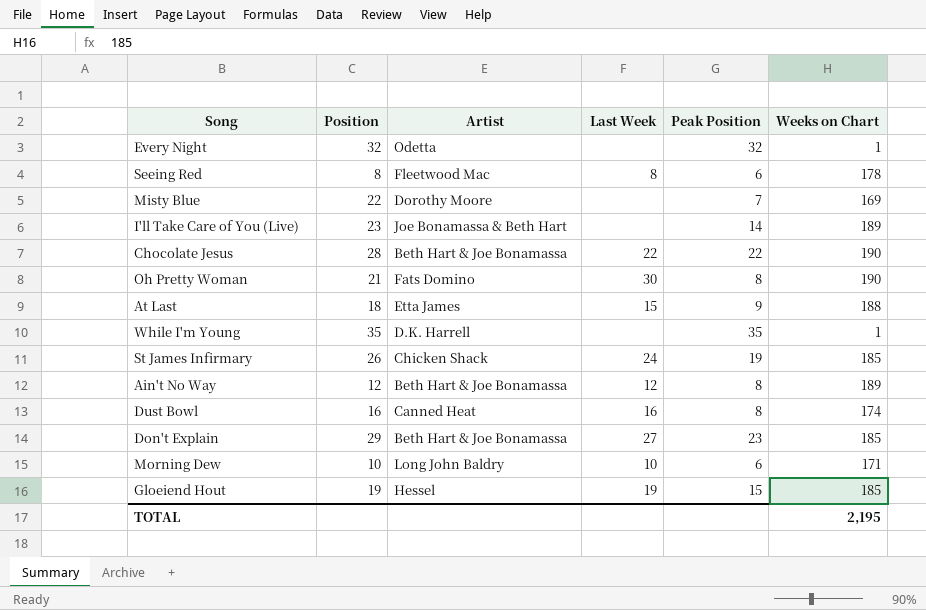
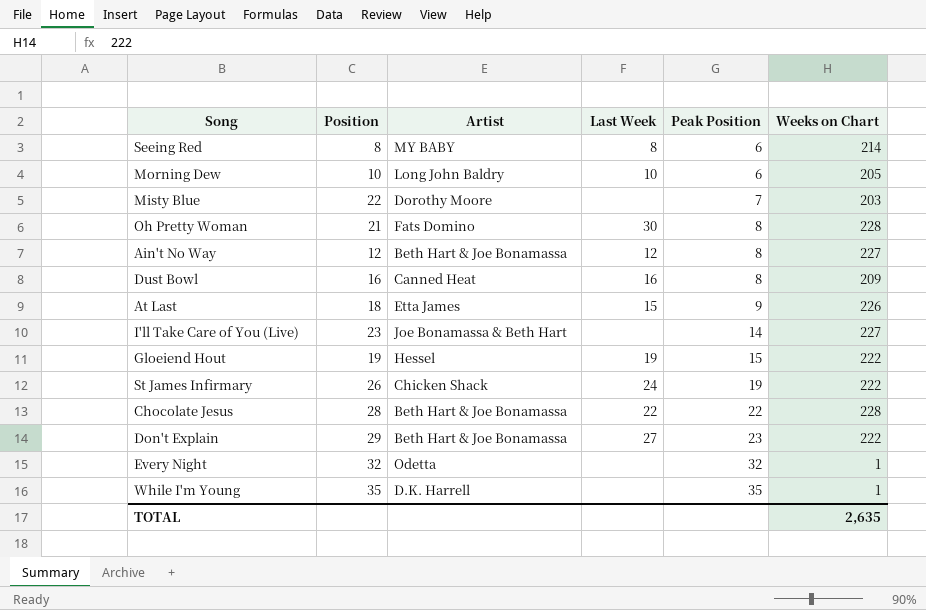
row order: none -> Peak Position ascending
Seeing Red | Artist: Fleetwood Mac -> MY BABY
Seeing Red | Weeks on Chart: 178 -> 214
Morning Dew | Weeks on Chart: 171 -> 205
Misty Blue | Weeks on Chart: 169 -> 203
Oh Pretty Woman | Weeks on Chart: 190 -> 228
Ain't No Way | Weeks on Chart: 189 -> 227
Dust Bowl | Weeks on Chart: 174 -> 209
At Last | Weeks on Chart: 188 -> 226
I'll Take Care of You (Live) | Weeks on Chart: 189 -> 227
Gloeiend Hout | Weeks on Chart: 185 -> 222
St James Infirmary | Weeks on Chart: 185 -> 222
Chocolate Jesus | Weeks on Chart: 190 -> 228
Don't Explain | Weeks on Chart: 185 -> 222
TOTAL | Weeks on Chart: 2,195 -> 2,635

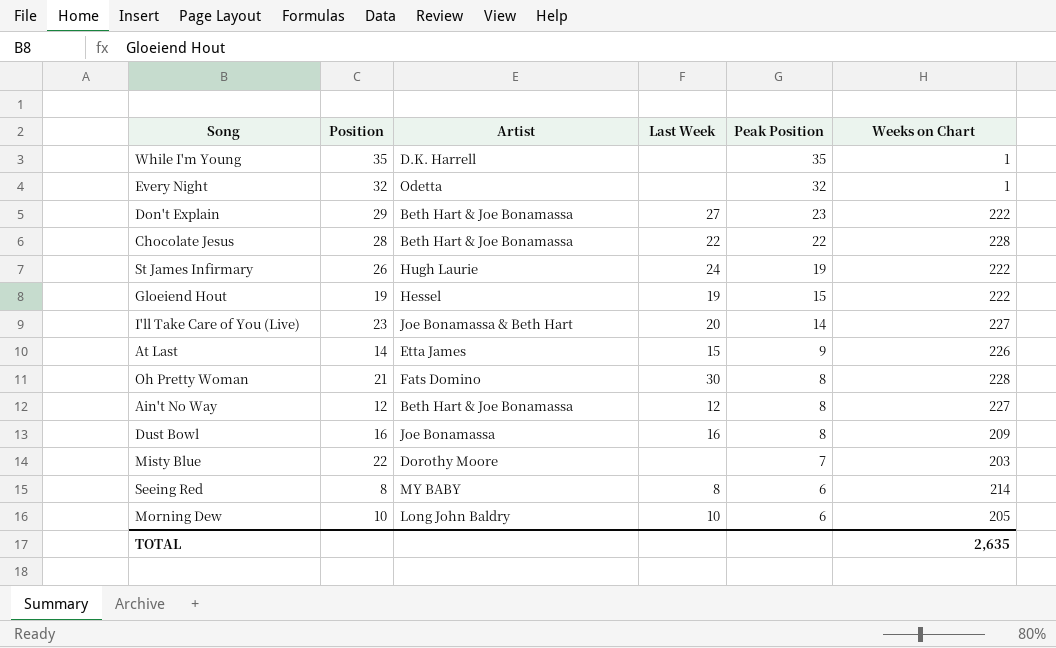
row order: Peak Position ascending -> Peak Position descending
St James Infirmary | Artist: Chicken Shack -> Hugh Laurie
I'll Take Care of You (Live) | Last Week: none -> 20
At Last | Position: 18 -> 14
Dust Bowl | Artist: Canned Heat -> Joe Bonamassa

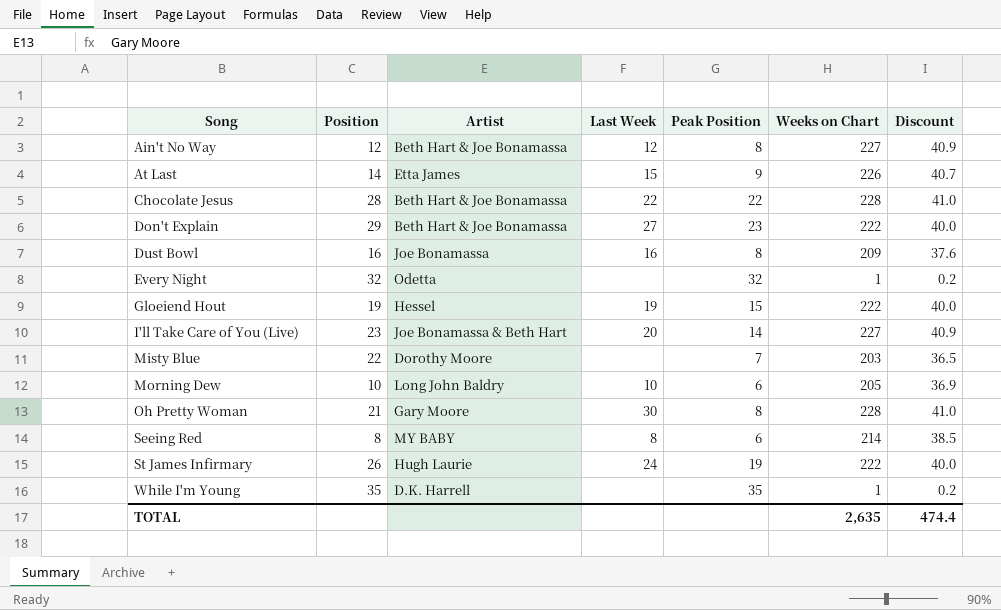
row order: Peak Position descending -> Song ascending
column Discount | formula: none -> [Weeks on Chart] * 0.18
Oh Pretty Woman | Artist: Fats Domino -> Gary Moore

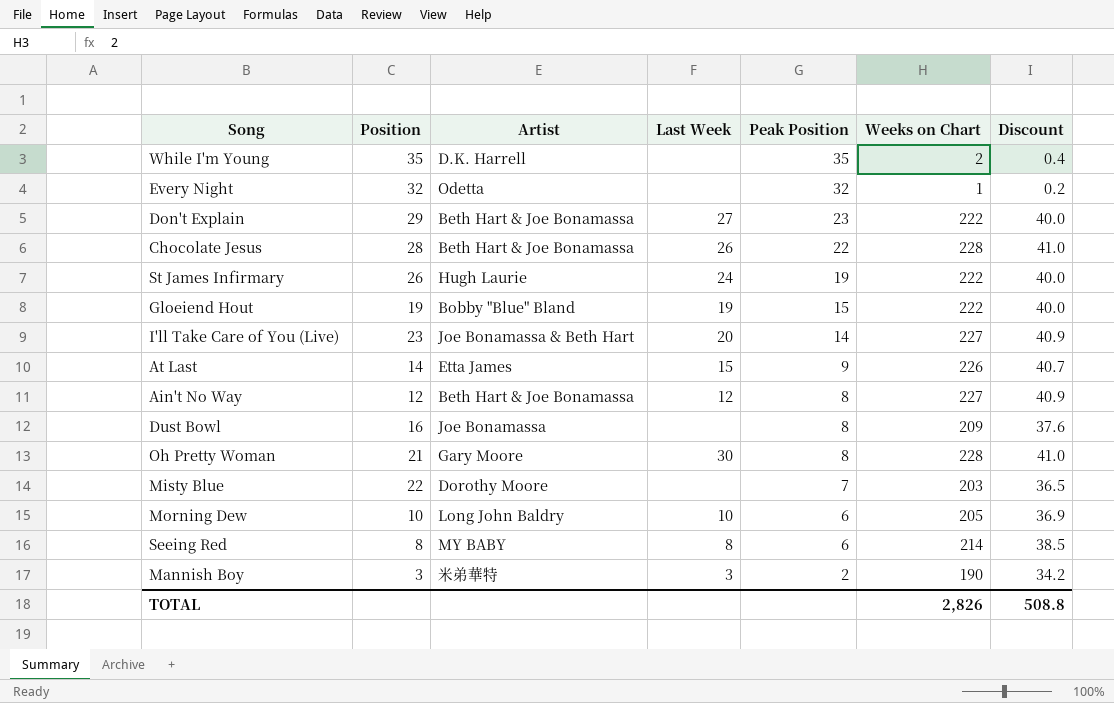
row order: Song ascending -> Peak Position descending
While I'm Young | Weeks on Chart: 1 -> 2
While I'm Young | Discount: 0.2 -> 0.4
Chocolate Jesus | Last Week: 22 -> 26
Gloeiend Hout | Artist: Hessel -> Bobby "Blue" Bland
Dust Bowl | Last Week: 16 -> none
row Mannish Boy: none -> 3 | 米弟華特 | 3 | 2 | 190 | 34.2
TOTAL | Weeks on Chart: 2,635 -> 2,826
TOTAL | Discount: 474.4 -> 508.8

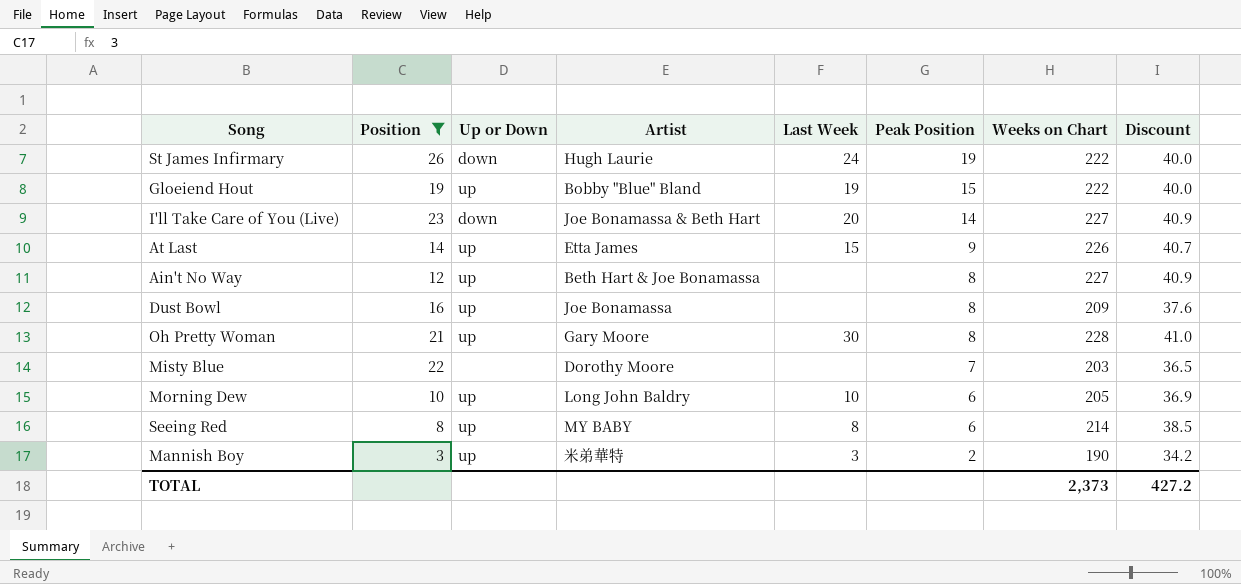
filter: none -> Position <= 26
column Up or Down | position: none -> 3
Ain't No Way | Last Week: 12 -> none
TOTAL | Weeks on Chart: 2,826 -> 2,373
TOTAL | Discount: 508.8 -> 427.2

